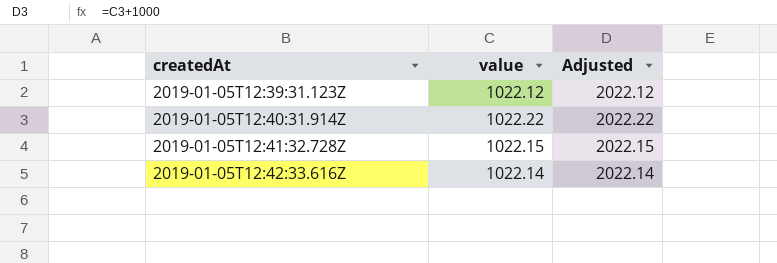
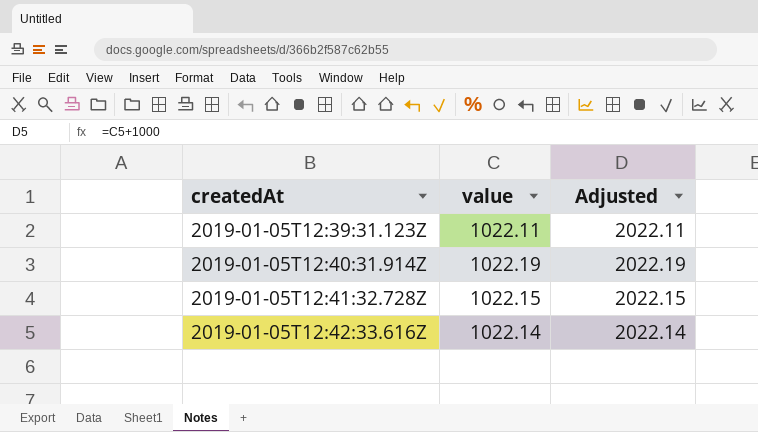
2019-01-05T12:39:31.123Z | value: 1022.12 -> 1022.11
2019-01-05T12:39:31.123Z | Adjusted: 2022.12 -> 2022.11
2019-01-05T12:40:31.914Z | value: 1022.22 -> 1022.19
2019-01-05T12:40:31.914Z | Adjusted: 2022.22 -> 2022.19

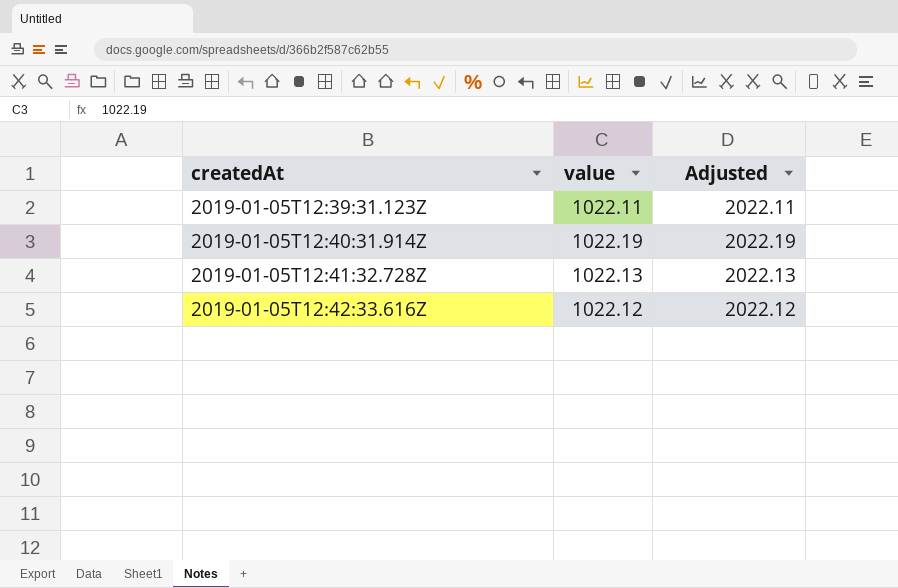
2019-01-05T12:41:32.728Z | value: 1022.15 -> 1022.13
2019-01-05T12:41:32.728Z | Adjusted: 2022.15 -> 2022.13
2019-01-05T12:42:33.616Z | value: 1022.14 -> 1022.12
2019-01-05T12:42:33.616Z | Adjusted: 2022.14 -> 2022.12

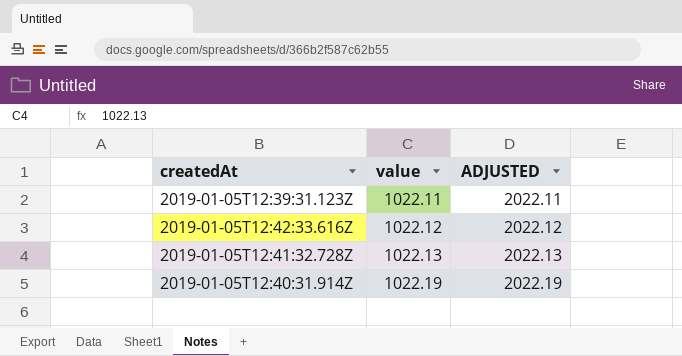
row order: createdAt ascending -> value ascending
column name: Adjusted -> ADJUSTED

